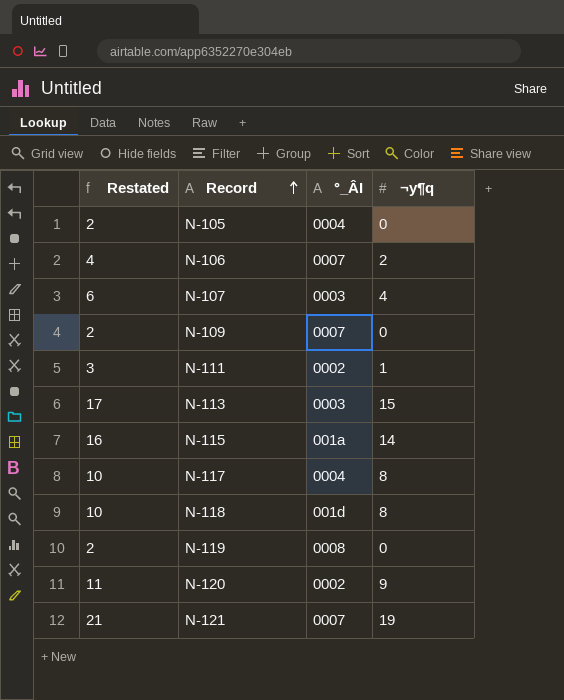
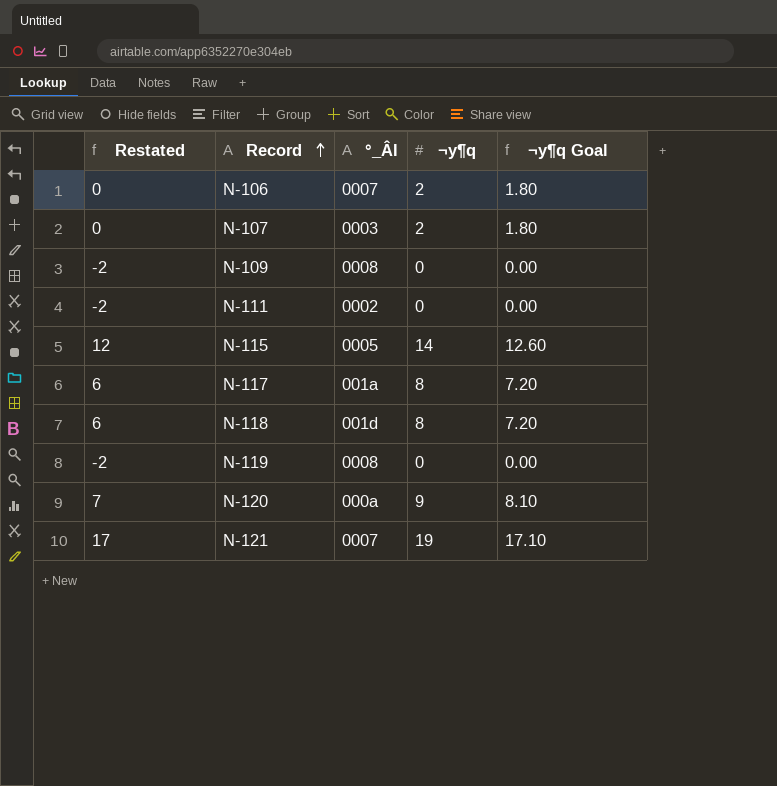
column Restated | formula: [¬y¶q] + 2 -> [¬y¶q] - 2
column ¬y¶q Goal | formula: none -> [¬y¶q] * 0.9
row N-105: 2 | 0004 | 0 -> none
row N-113: 17 | 0003 | 15 -> none
N-107 | ¬y¶q: 4 -> 2
N-109 | °_ÂI: 0007 -> 0008
N-111 | ¬y¶q: 1 -> 0
N-115 | °_ÂI: 001a -> 0005
N-117 | °_ÂI: 0004 -> 001a
N-120 | °_ÂI: 0002 -> 000a

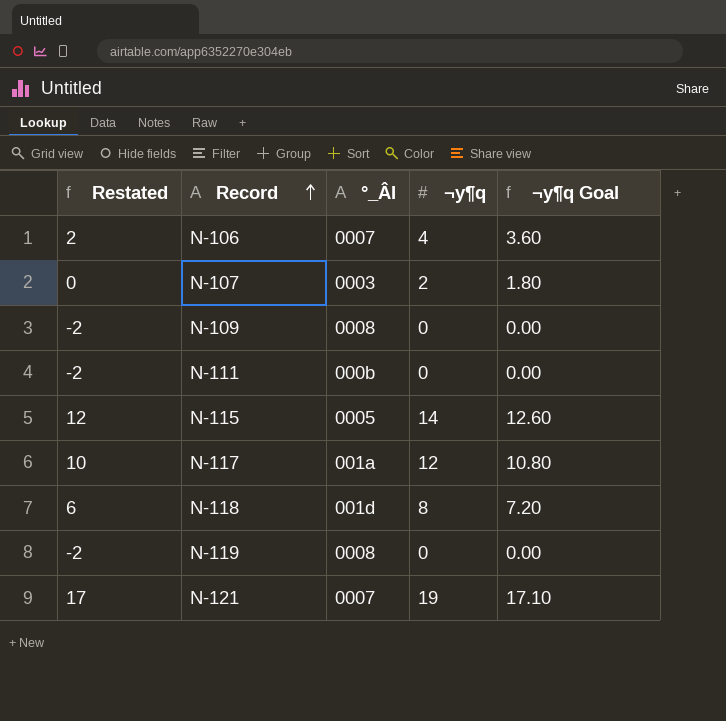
row N-120: 7 | 000a | 9 | 8.10 -> none
N-106 | Restated: 0 -> 2
N-106 | ¬y¶q: 2 -> 4
N-106 | ¬y¶q Goal: 1.80 -> 3.60
N-111 | °_ÂI: 0002 -> 000b
N-117 | Restated: 6 -> 10
N-117 | ¬y¶q: 8 -> 12
N-117 | ¬y¶q Goal: 7.20 -> 10.80

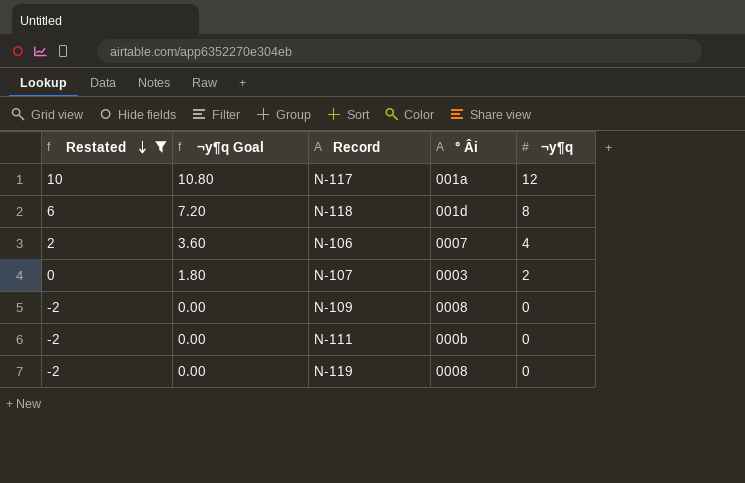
filter: none -> Restated <= 10
row order: Record ascending -> Restated descending
column ¬y¶q Goal | position: 5 -> 2
column name: °_ÂI -> ° Âi

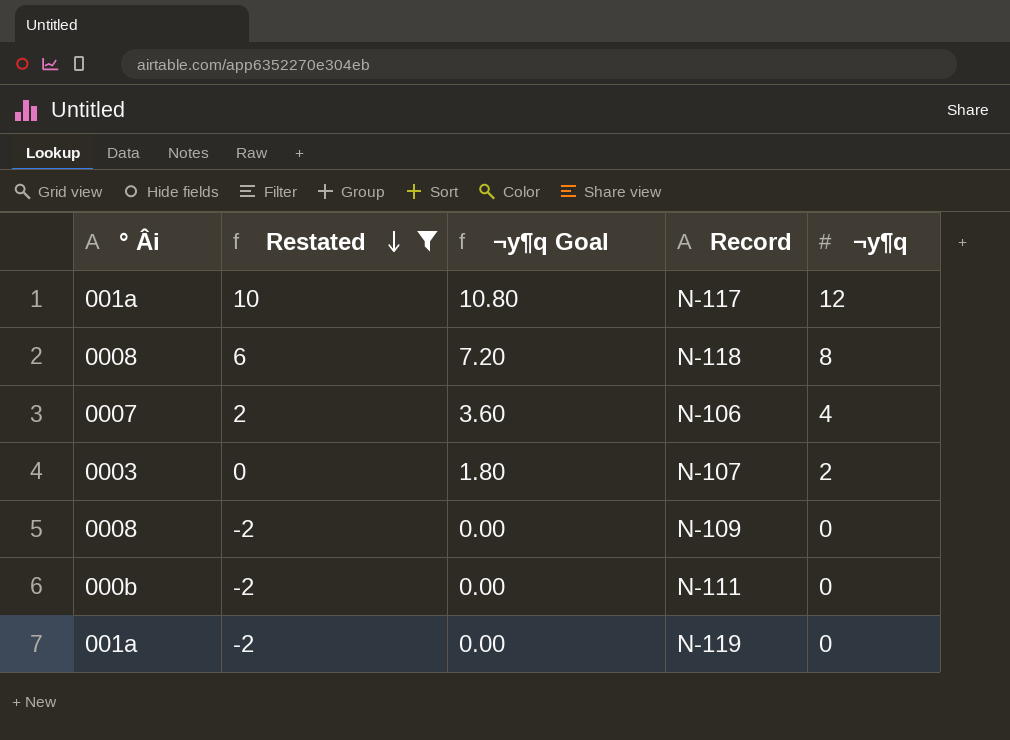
column ° Âi | position: 4 -> 1
N-118 | ° Âi: 001d -> 0008
N-119 | ° Âi: 0008 -> 001a

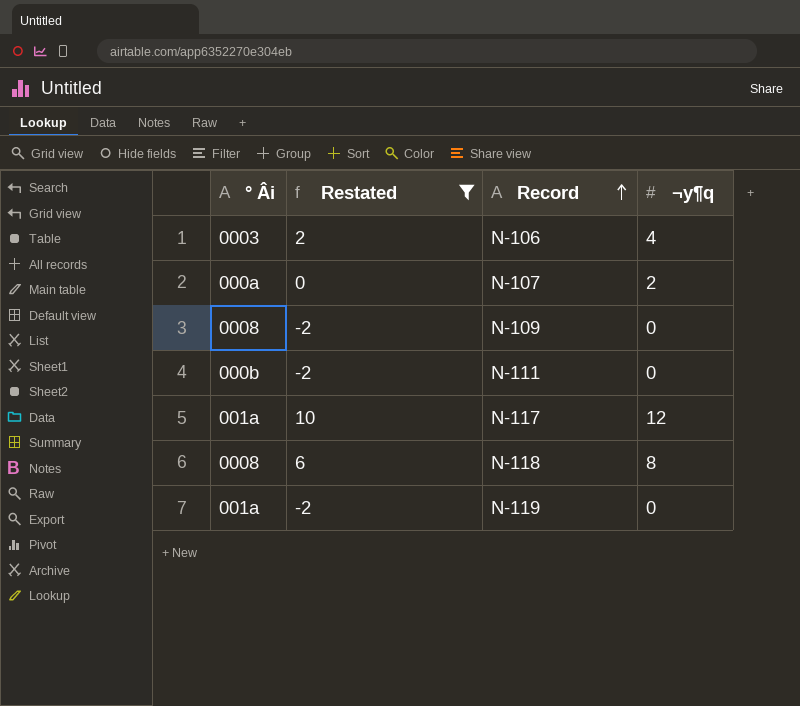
row order: Restated descending -> Record ascending
column ¬y¶q Goal | formula: [¬y¶q] * 0.9 -> none
N-106 | ° Âi: 0007 -> 0003
N-107 | ° Âi: 0003 -> 000a

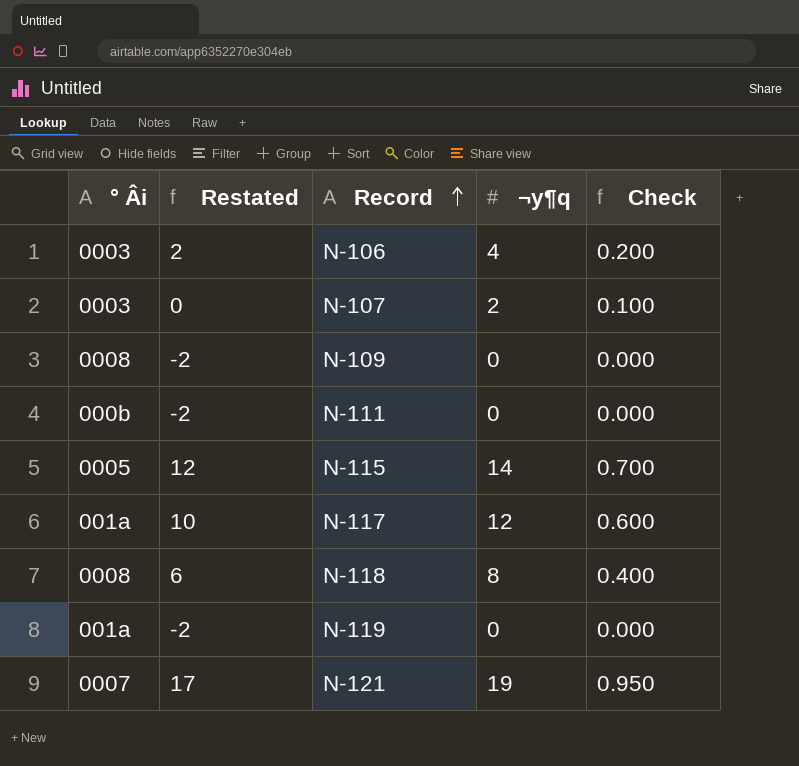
filter: Restated <= 10 -> none
column Check | formula: none -> [¬y¶q] * 0.05
N-107 | ° Âi: 000a -> 0003

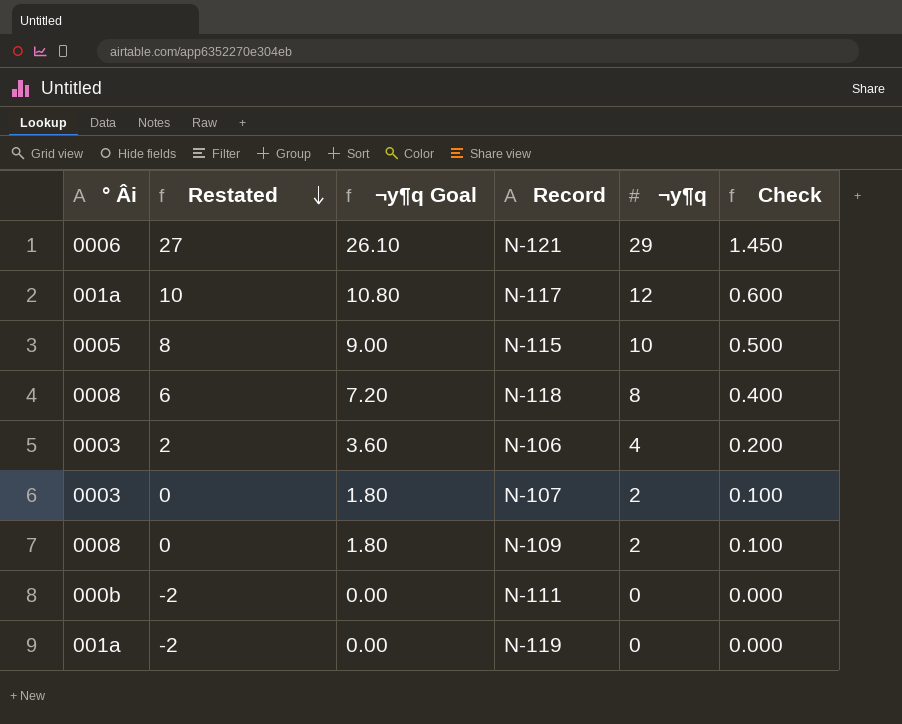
row order: Record ascending -> Restated descending
column ¬y¶q Goal | formula: none -> [¬y¶q] * 0.9
N-121 | ° Âi: 0007 -> 0006
N-121 | Restated: 17 -> 27
N-121 | ¬y¶q: 19 -> 29
N-121 | Check: 0.950 -> 1.450
N-115 | Restated: 12 -> 8
N-115 | ¬y¶q: 14 -> 10
N-115 | Check: 0.700 -> 0.500
N-109 | Restated: -2 -> 0
N-109 | ¬y¶q: 0 -> 2
N-109 | Check: 0.000 -> 0.100

